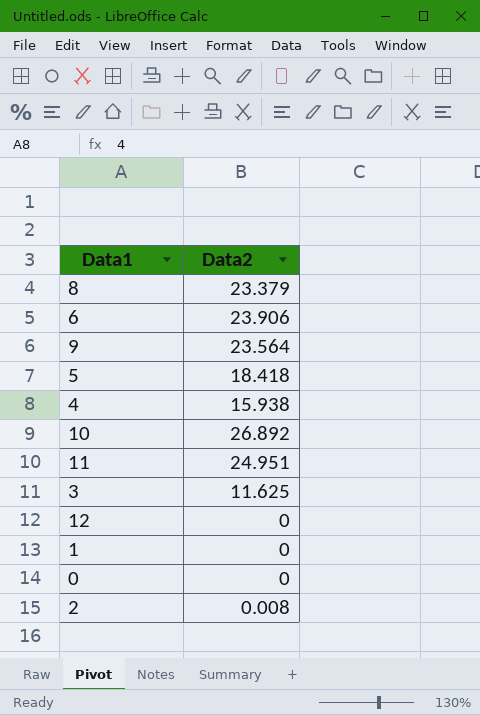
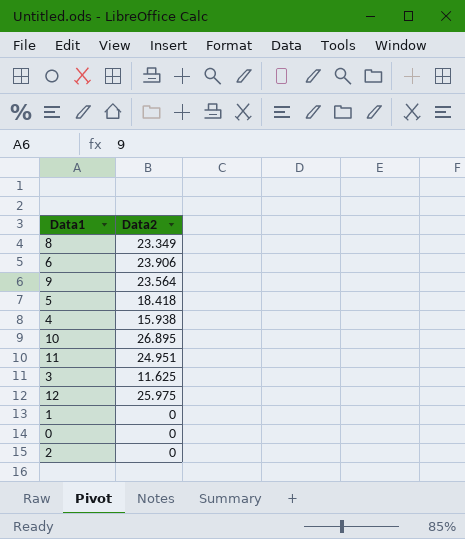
8 | Data2: 23.379 -> 23.349
10 | Data2: 26.892 -> 26.895
12 | Data2: 0 -> 25.975
2 | Data2: 0.008 -> 0

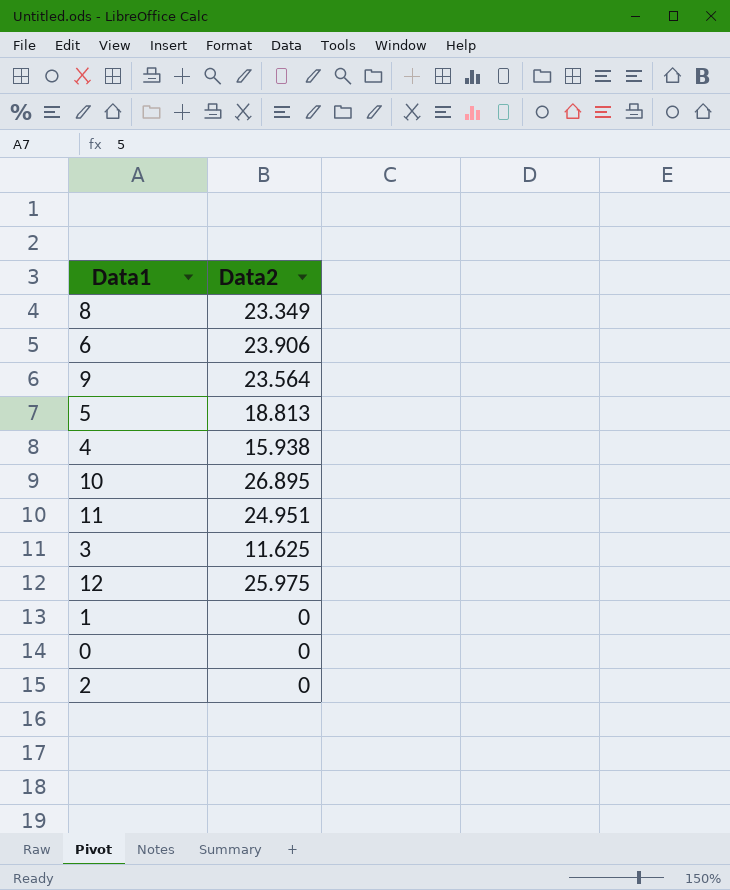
5 | Data2: 18.418 -> 18.813

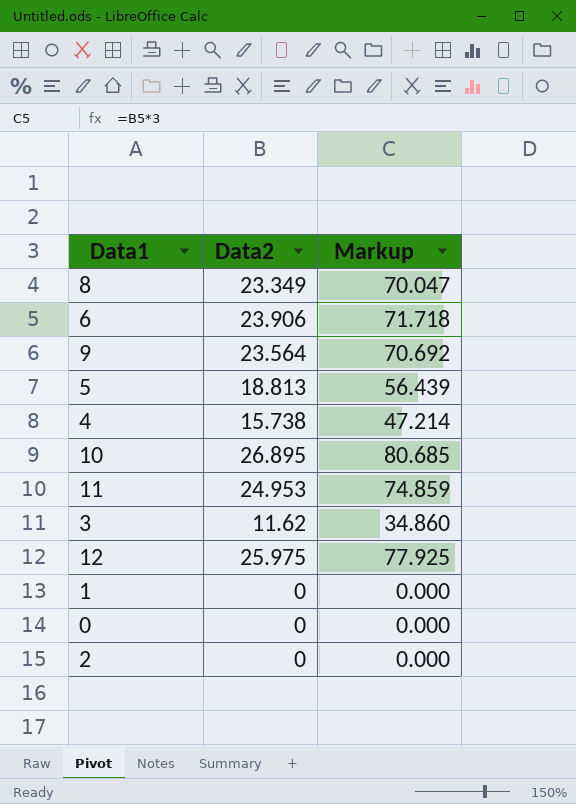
column Markup | formula: none -> [Data2] * 3
4 | Data2: 15.938 -> 15.738
11 | Data2: 24.951 -> 24.953
3 | Data2: 11.625 -> 11.62

